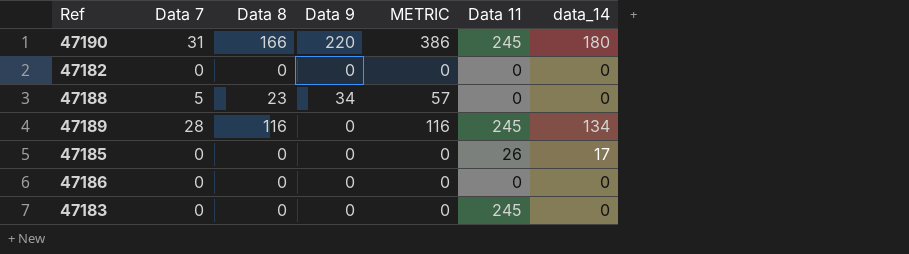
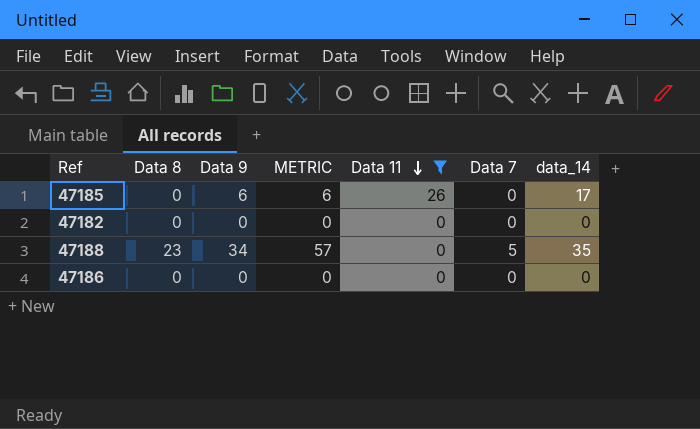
filter: none -> Data 11 != 245
row order: none -> Data 11 descending
column Data 7 | position: 2 -> 6
47185 | Data 9: 0 -> 6
47185 | METRIC: 0 -> 6
47188 | data_14: 0 -> 35

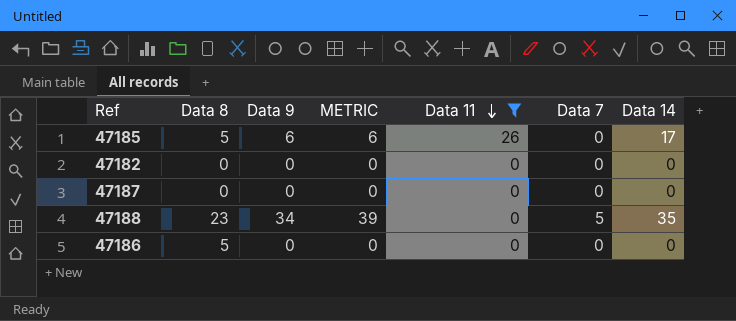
column METRIC | formula: [Data 8] + [Data 9] -> [Data 9] + [Data 7]
column name: data_14 -> Data 14
47185 | Data 8: 0 -> 5
row 47187: none -> 0 | 0 | 0 | 0 | 0 | 0
47186 | Data 8: 0 -> 5

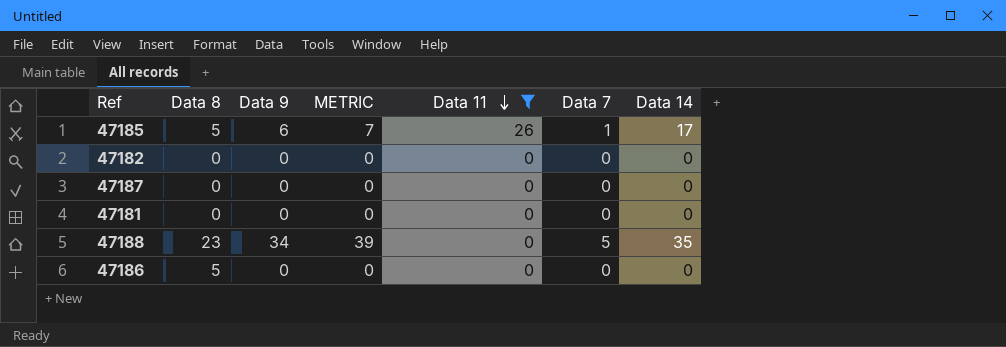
47185 | METRIC: 6 -> 7
47185 | Data 7: 0 -> 1
row 47181: none -> 0 | 0 | 0 | 0 | 0 | 0

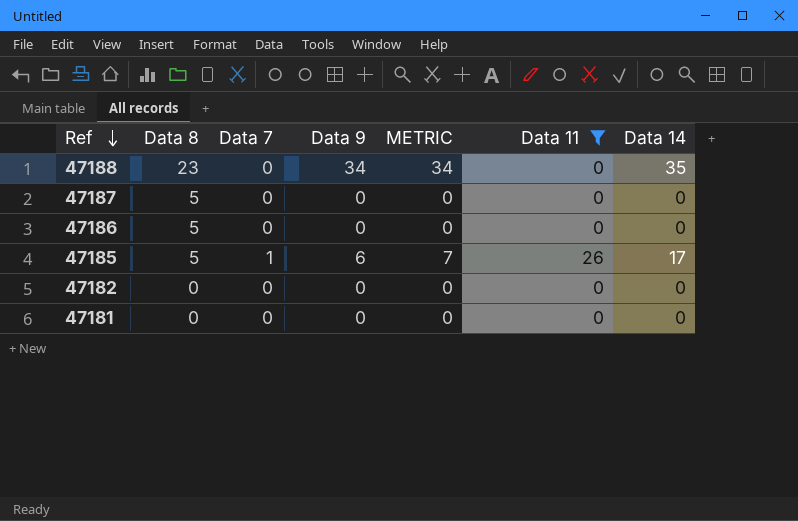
row order: Data 11 descending -> Ref descending
column Data 7 | position: 6 -> 3
47188 | Data 7: 5 -> 0
47188 | METRIC: 39 -> 34
47187 | Data 8: 0 -> 5

